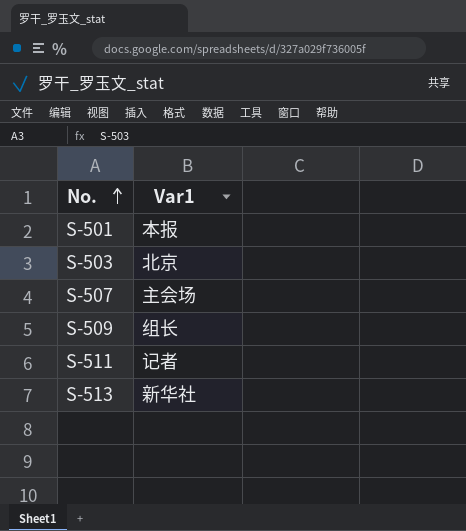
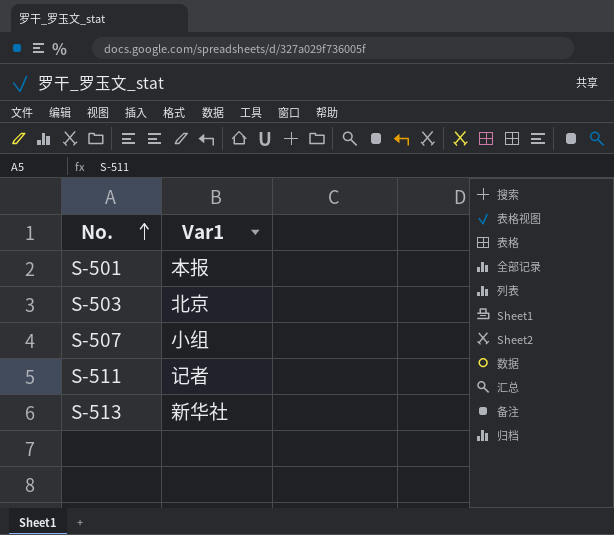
row S-509: 组长 -> none
S-507 | Var1: 主会场 -> 小组

